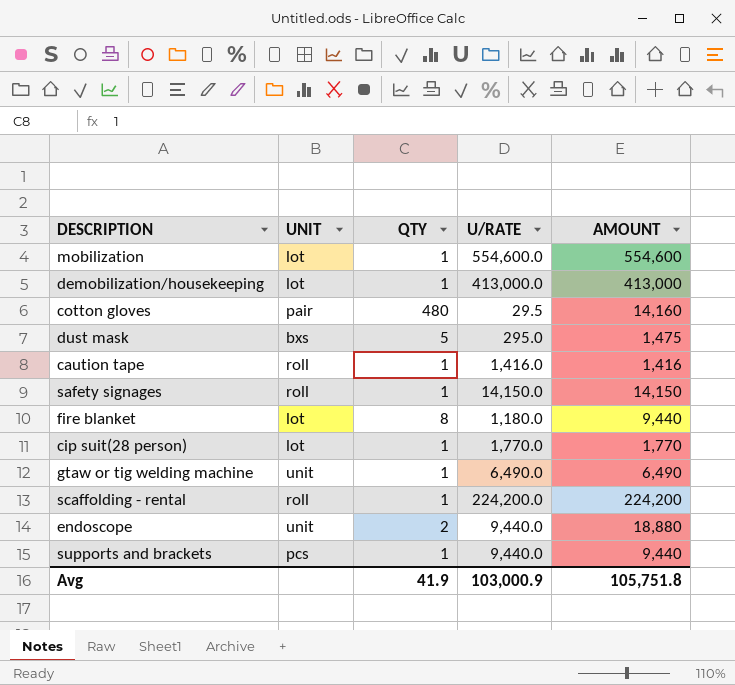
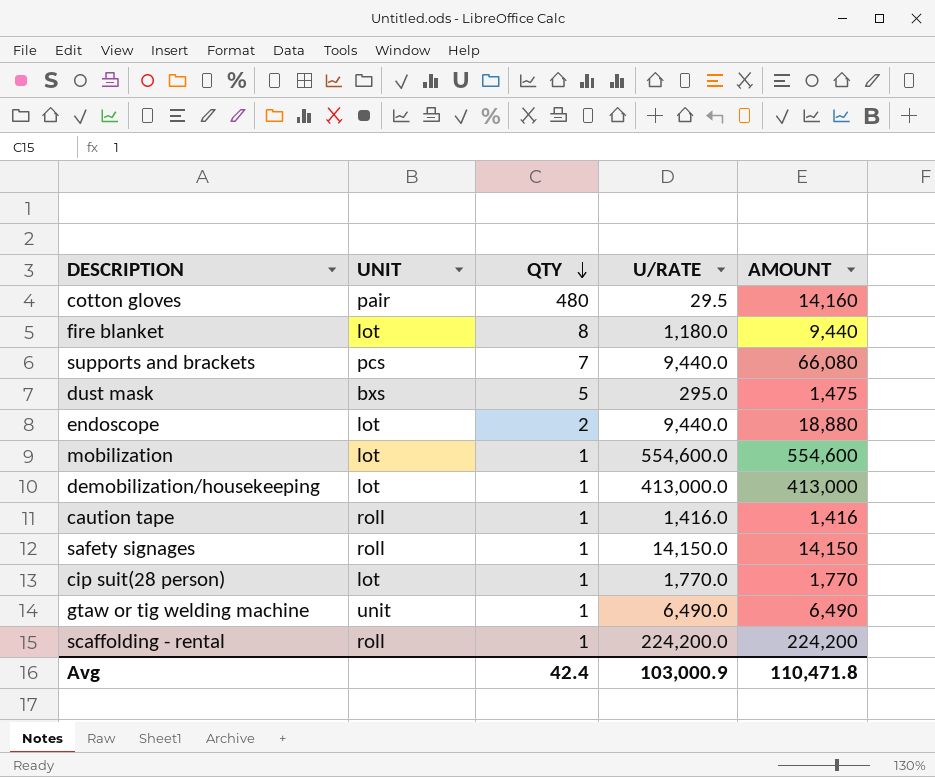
row order: none -> QTY descending
supports and brackets | QTY: 1 -> 7
supports and brackets | AMOUNT: 9,440 -> 66,080
endoscope | UNIT: unit -> lot
Avg | QTY: 41.9 -> 42.4
Avg | AMOUNT: 105,751.8 -> 110,471.8

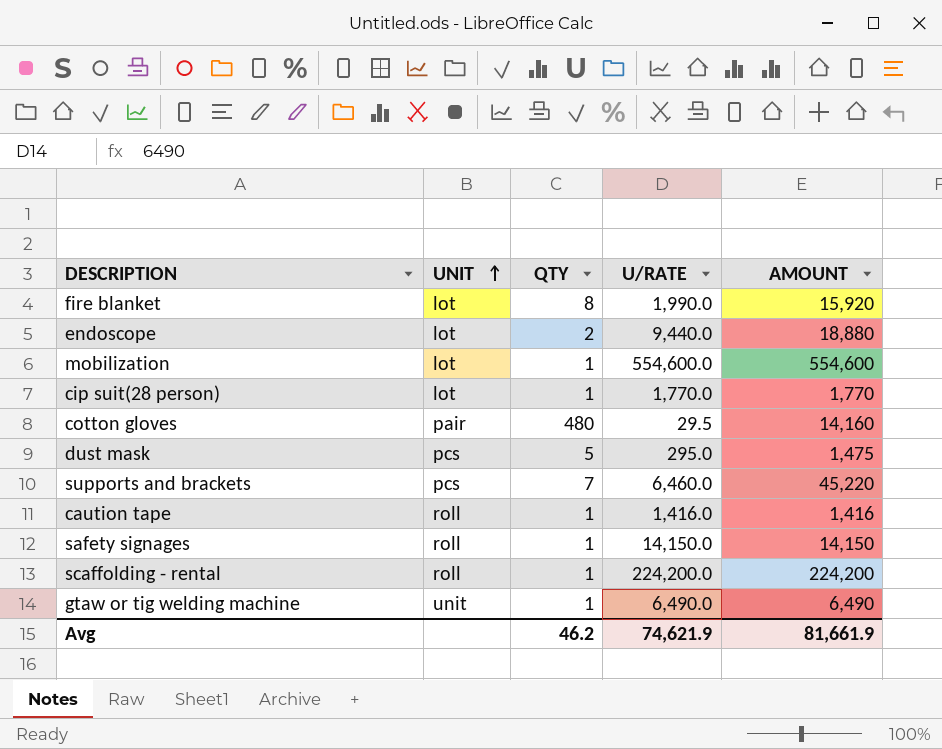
row order: QTY descending -> UNIT ascending
row demobilization/housekeeping: lot | 1 | 413,000.0 | 413,000 -> none
fire blanket | U/RATE: 1,180.0 -> 1,990.0
fire blanket | AMOUNT: 9,440 -> 15,920
dust mask | UNIT: bxs -> pcs
supports and brackets | U/RATE: 9,440.0 -> 6,460.0
supports and brackets | AMOUNT: 66,080 -> 45,220
Avg | QTY: 42.4 -> 46.2
Avg | U/RATE: 103,000.9 -> 74,621.9
Avg | AMOUNT: 110,471.8 -> 81,661.9

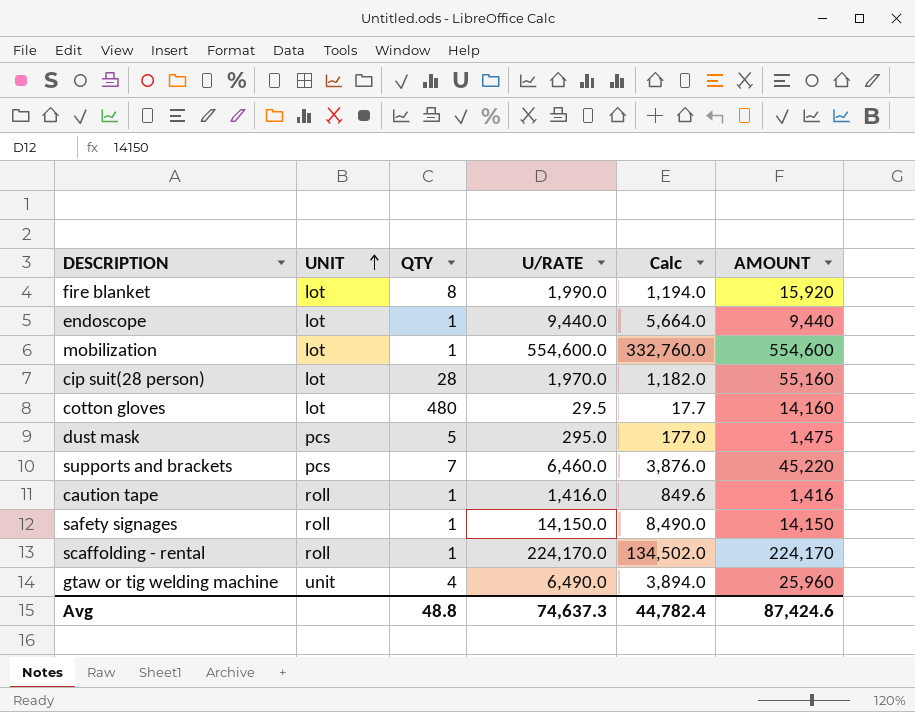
column Calc | formula: none -> [U/RATE] * 0.6
endoscope | QTY: 2 -> 1
endoscope | AMOUNT: 18,880 -> 9,440
cip suit(28 person) | QTY: 1 -> 28
cip suit(28 person) | U/RATE: 1,770.0 -> 1,970.0
cip suit(28 person) | AMOUNT: 1,770 -> 55,160
cotton gloves | UNIT: pair -> lot
scaffolding - rental | U/RATE: 224,200.0 -> 224,170.0
scaffolding - rental | AMOUNT: 224,200 -> 224,170
gtaw or tig welding machine | QTY: 1 -> 4
gtaw or tig welding machine | AMOUNT: 6,490 -> 25,960
Avg | QTY: 46.2 -> 48.8
Avg | U/RATE: 74,621.9 -> 74,637.3
Avg | AMOUNT: 81,661.9 -> 87,424.6

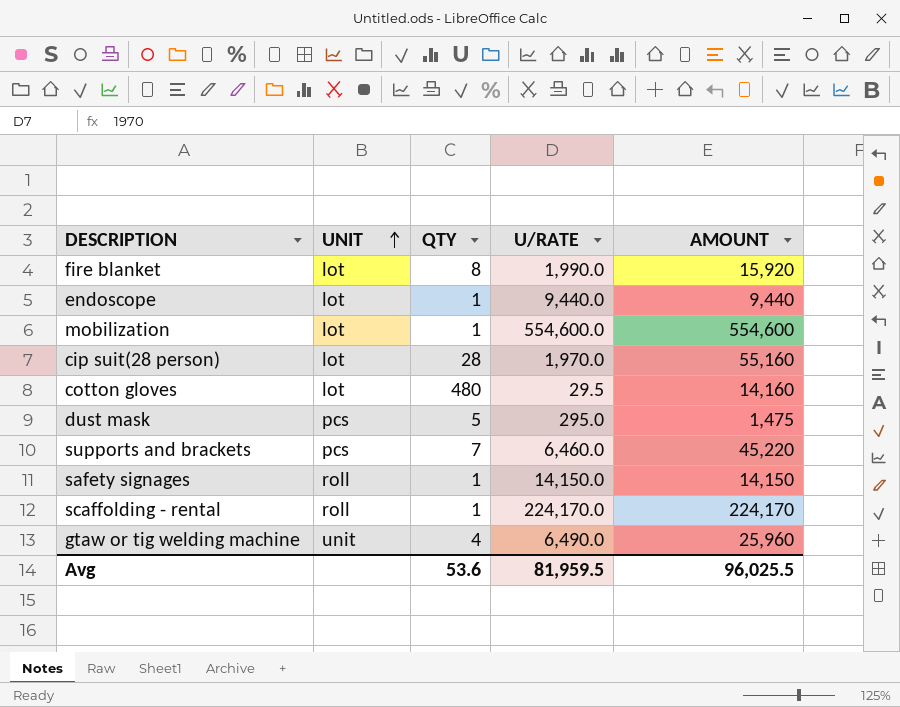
column Calc | formula: [U/RATE] * 0.6 -> none
row caution tape: roll | 1 | 1,416.0 | 849.6 | 1,416 -> none
Avg | QTY: 48.8 -> 53.6
Avg | U/RATE: 74,637.3 -> 81,959.5
Avg | AMOUNT: 87,424.6 -> 96,025.5

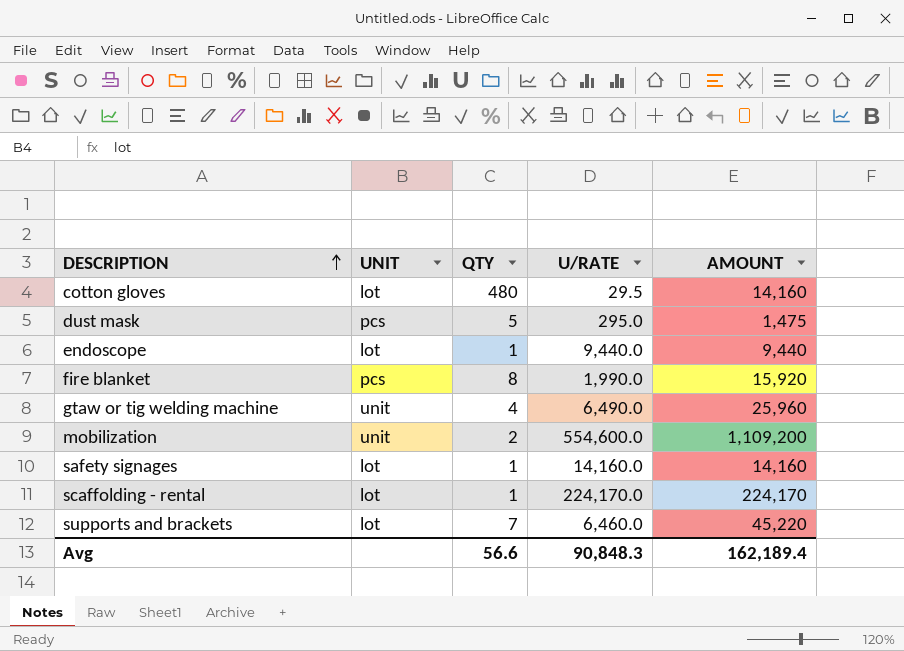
row order: UNIT ascending -> DESCRIPTION ascending
row cip suit(28 person): lot | 28 | 1,970.0 | 55,160 -> none
fire blanket | UNIT: lot -> pcs
mobilization | UNIT: lot -> unit
mobilization | QTY: 1 -> 2
mobilization | AMOUNT: 554,600 -> 1,109,200
safety signages | UNIT: roll -> lot
safety signages | U/RATE: 14,150.0 -> 14,160.0
safety signages | AMOUNT: 14,150 -> 14,160
scaffolding - rental | UNIT: roll -> lot
supports and brackets | UNIT: pcs -> lot
Avg | QTY: 53.6 -> 56.6
Avg | U/RATE: 81,959.5 -> 90,848.3
Avg | AMOUNT: 96,025.5 -> 162,189.4

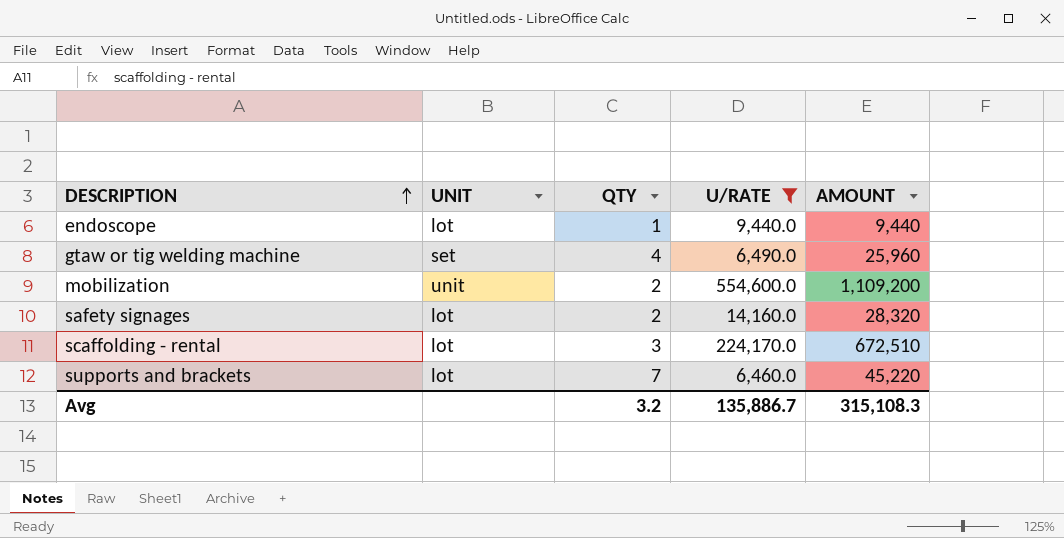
filter: none -> U/RATE >= 6,460.0
gtaw or tig welding machine | UNIT: unit -> set
safety signages | QTY: 1 -> 2
safety signages | AMOUNT: 14,160 -> 28,320
scaffolding - rental | QTY: 1 -> 3
scaffolding - rental | AMOUNT: 224,170 -> 672,510
Avg | QTY: 56.6 -> 3.2
Avg | U/RATE: 90,848.3 -> 135,886.7
Avg | AMOUNT: 162,189.4 -> 315,108.3

